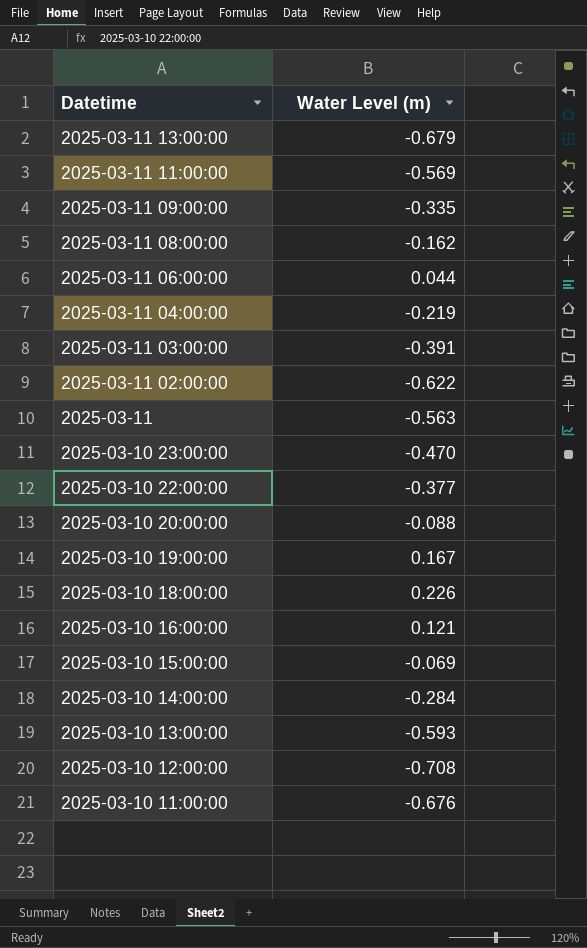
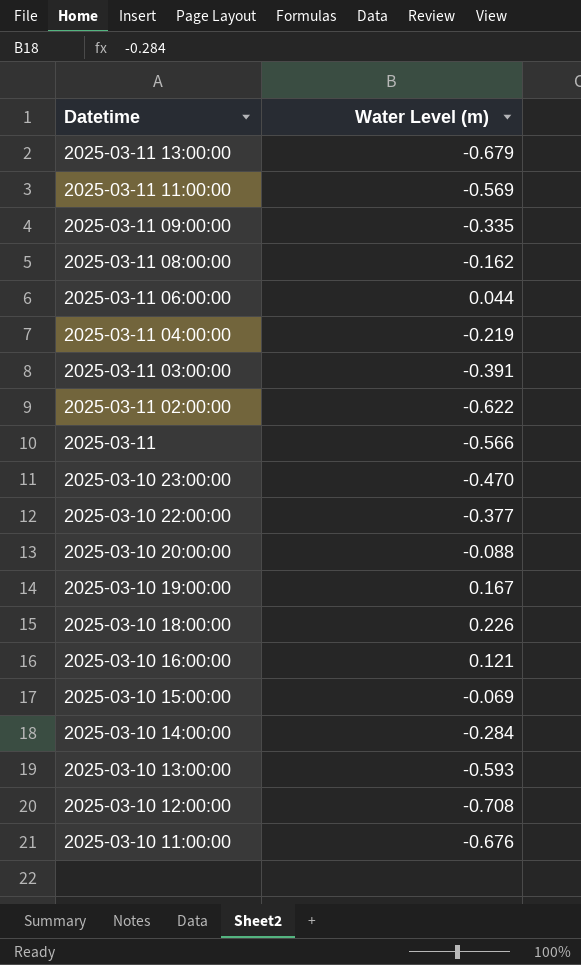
2025-03-11 | Water Level (m): -0.563 -> -0.566

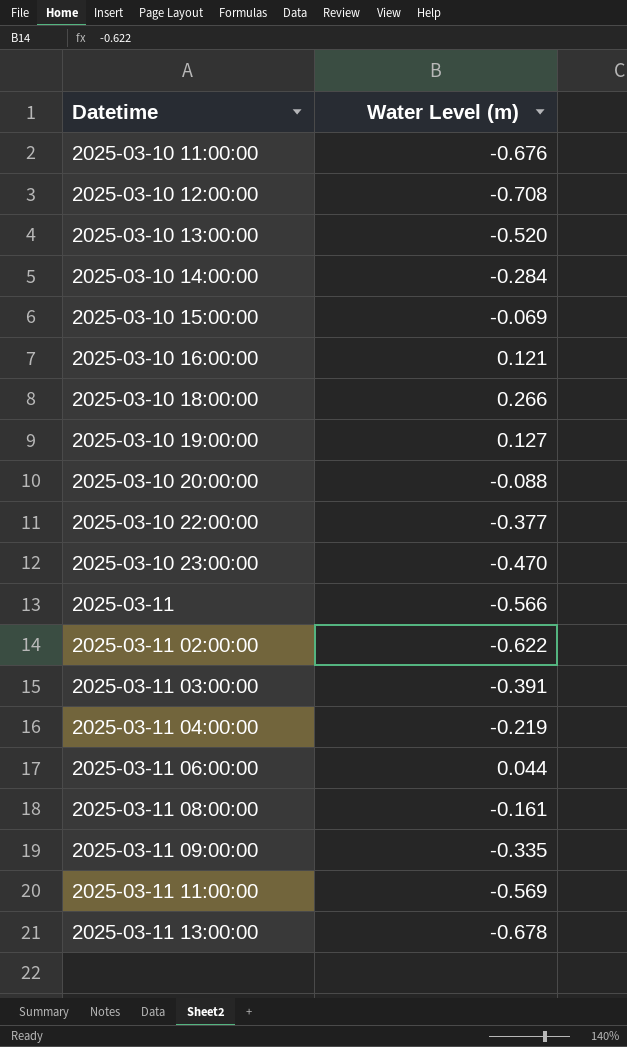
row order: Datetime descending -> Datetime ascending
2025-03-10 13:00:00 | Water Level (m): -0.593 -> -0.520
2025-03-10 18:00:00 | Water Level (m): 0.226 -> 0.266
2025-03-10 19:00:00 | Water Level (m): 0.167 -> 0.127
2025-03-11 08:00:00 | Water Level (m): -0.162 -> -0.161
2025-03-11 13:00:00 | Water Level (m): -0.679 -> -0.678

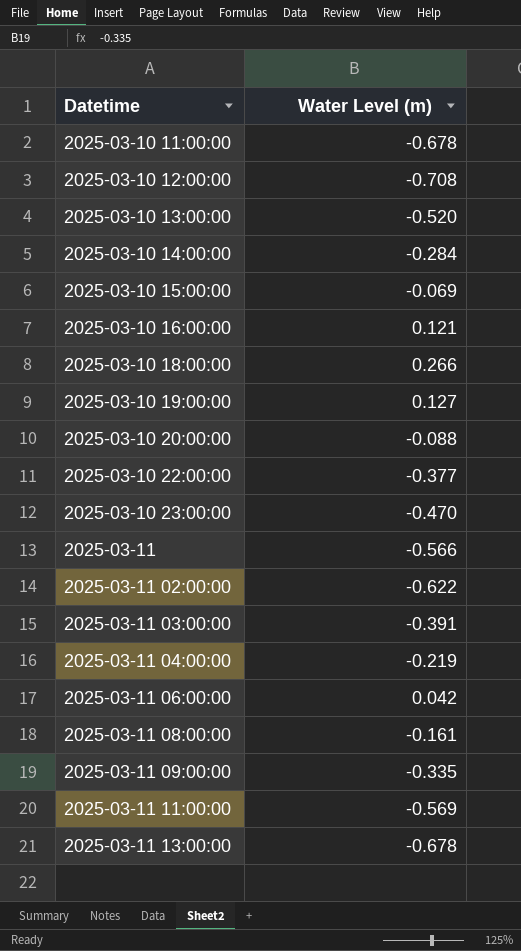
2025-03-10 11:00:00 | Water Level (m): -0.676 -> -0.678
2025-03-11 06:00:00 | Water Level (m): 0.044 -> 0.042

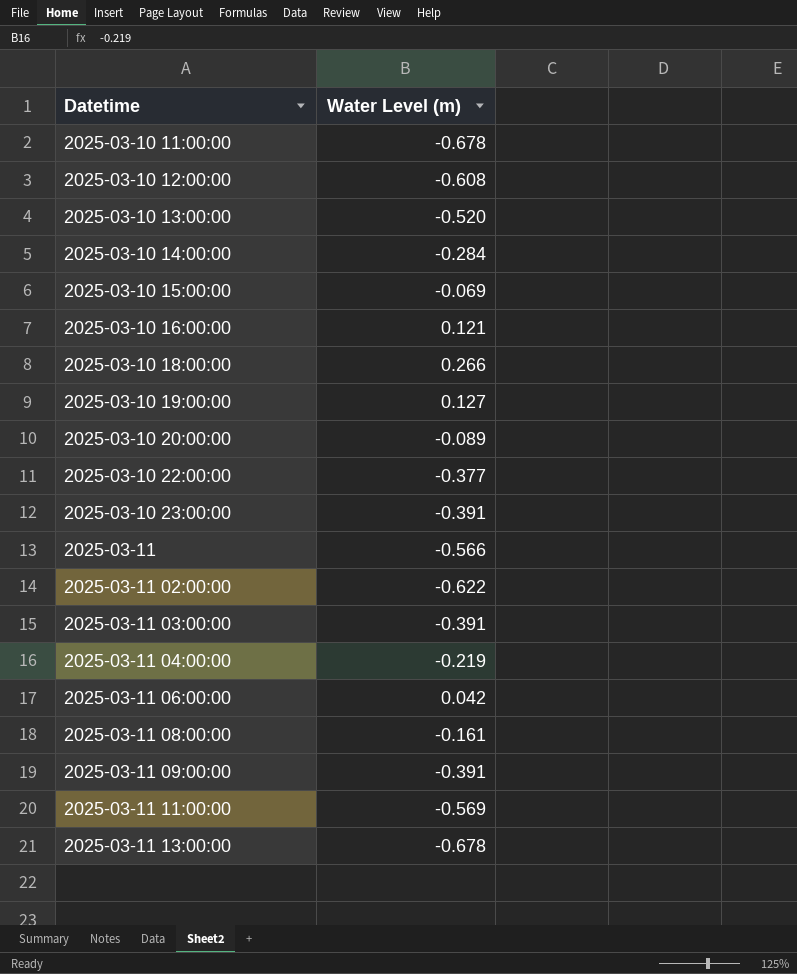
2025-03-10 12:00:00 | Water Level (m): -0.708 -> -0.608
2025-03-10 20:00:00 | Water Level (m): -0.088 -> -0.089
2025-03-10 23:00:00 | Water Level (m): -0.470 -> -0.391
2025-03-11 09:00:00 | Water Level (m): -0.335 -> -0.391

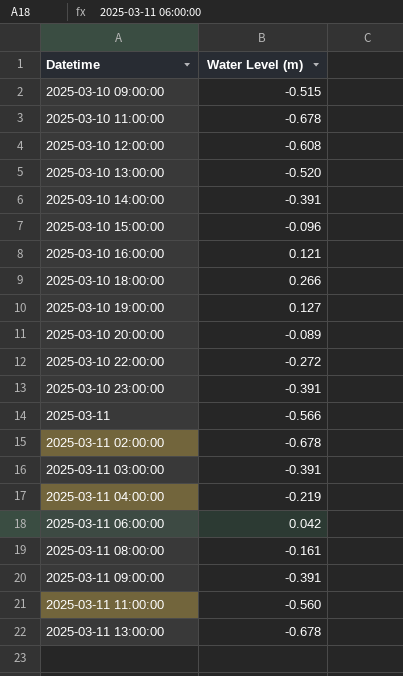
row 2025-03-10 09:00:00: none -> -0.515
2025-03-10 14:00:00 | Water Level (m): -0.284 -> -0.391
2025-03-10 15:00:00 | Water Level (m): -0.069 -> -0.096
2025-03-10 22:00:00 | Water Level (m): -0.377 -> -0.272
2025-03-11 02:00:00 | Water Level (m): -0.622 -> -0.678
2025-03-11 11:00:00 | Water Level (m): -0.569 -> -0.560

